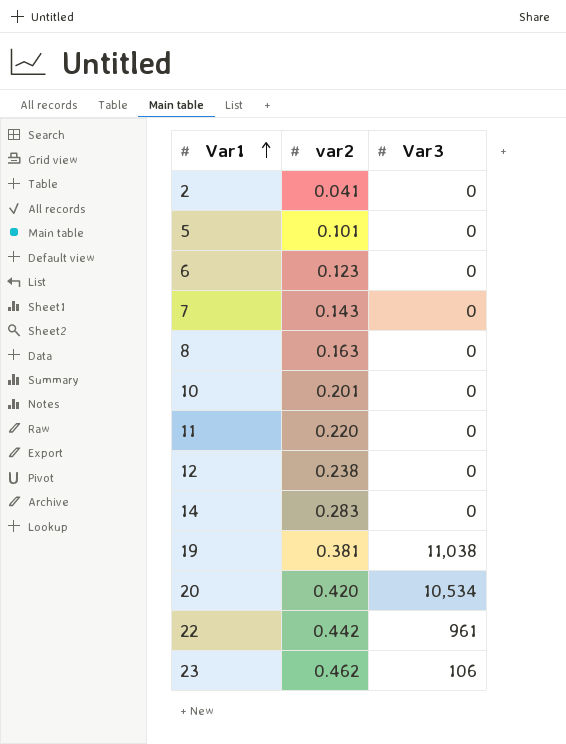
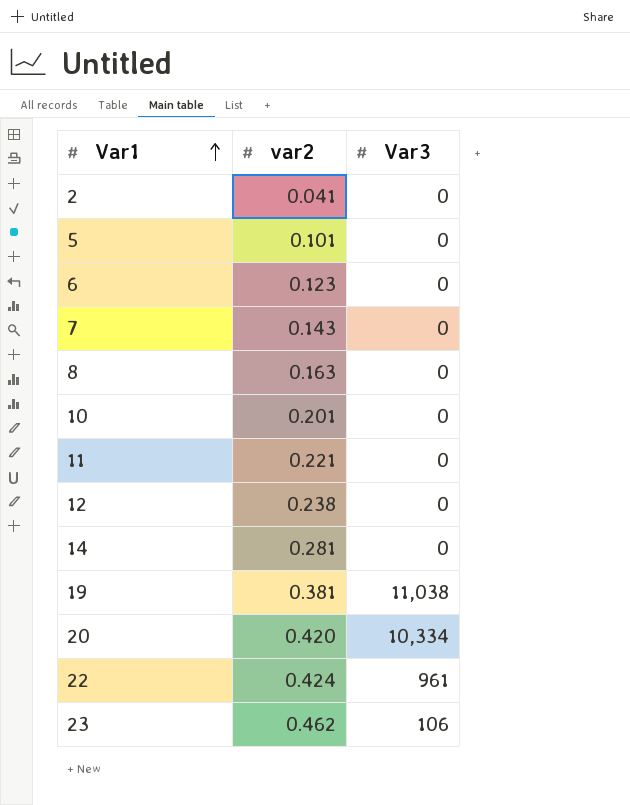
11 | var2: 0.220 -> 0.221
14 | var2: 0.283 -> 0.281
20 | Var3: 10,534 -> 10,334
22 | var2: 0.442 -> 0.424

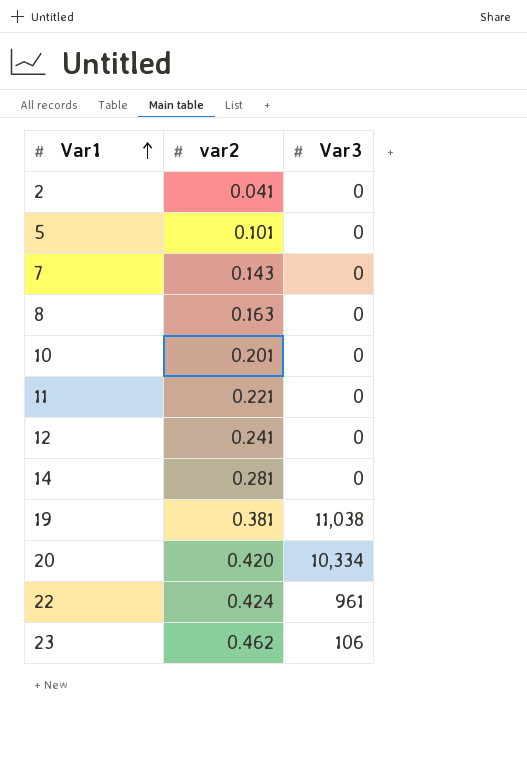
row 6: 0.123 | 0 -> none
12 | var2: 0.238 -> 0.241

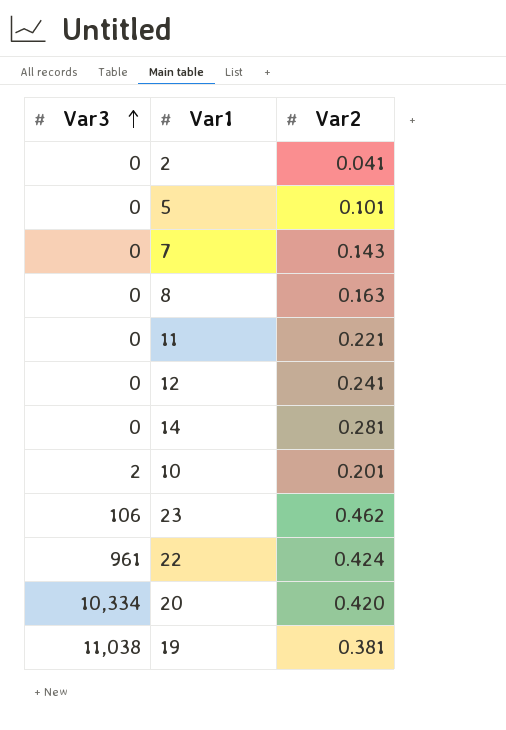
row order: Var1 ascending -> Var3 ascending
column Var3 | position: 3 -> 1
column name: var2 -> Var2
10 | Var3: 0 -> 2

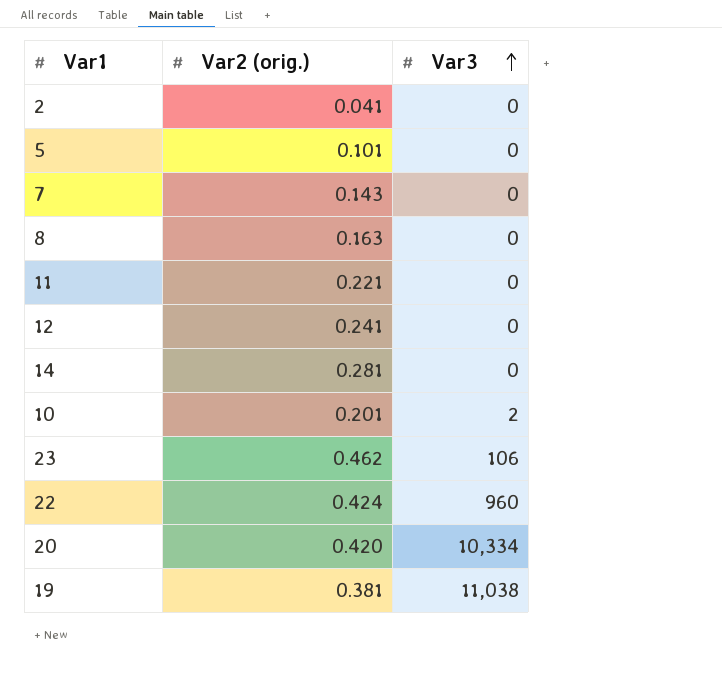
column name: Var2 -> Var2 (orig.)
column Var3 | position: 1 -> 3
22 | Var3: 961 -> 960

